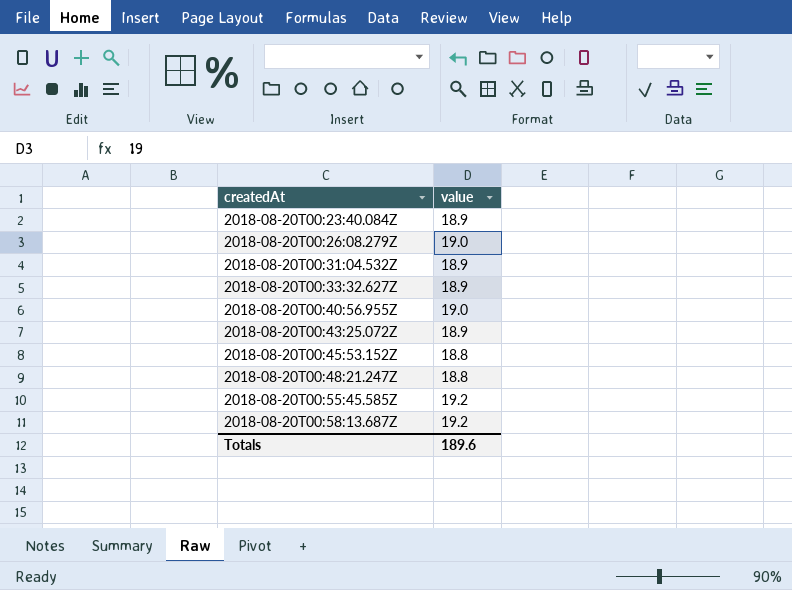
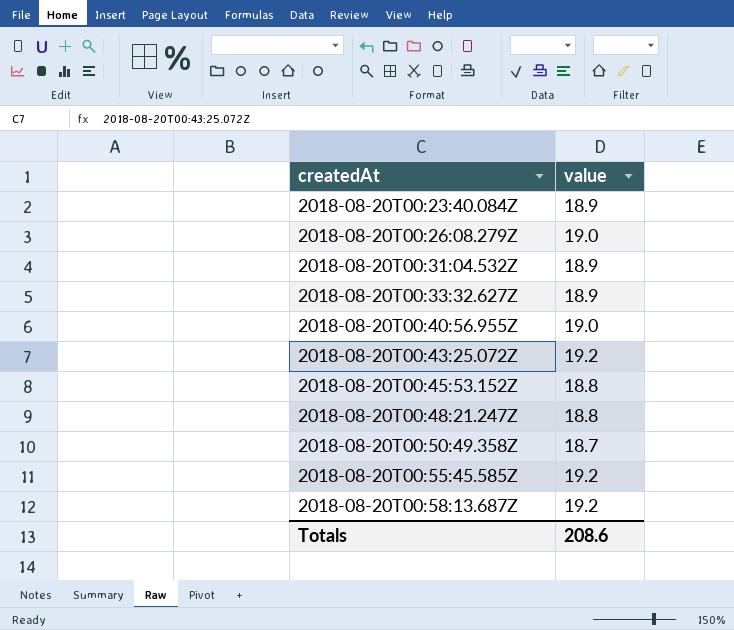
2018-08-20T00:43:25.072Z | value: 18.9 -> 19.2
row 2018-08-20T00:50:49.358Z: none -> 18.7
Totals | value: 189.6 -> 208.6

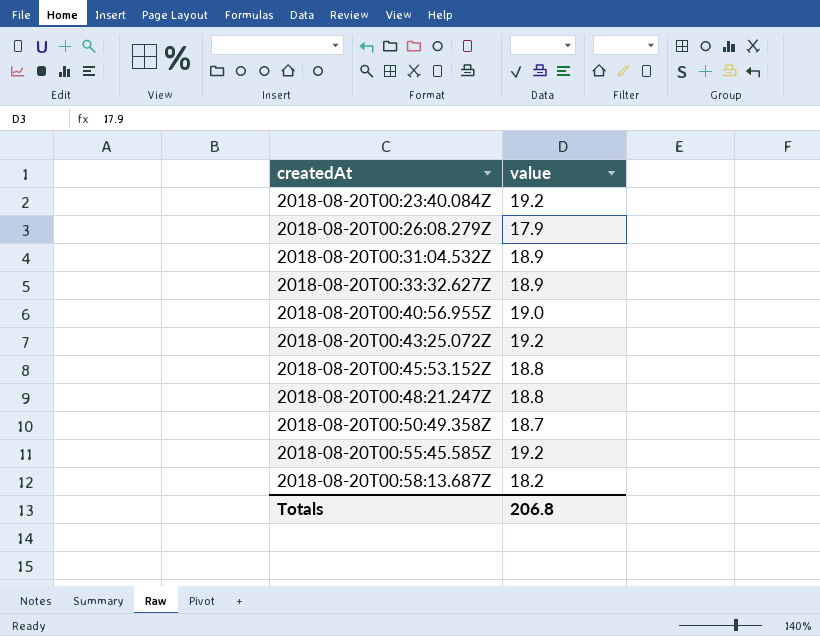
2018-08-20T00:23:40.084Z | value: 18.9 -> 19.2
2018-08-20T00:26:08.279Z | value: 19.0 -> 17.9
2018-08-20T00:58:13.687Z | value: 19.2 -> 18.2
Totals | value: 208.6 -> 206.8

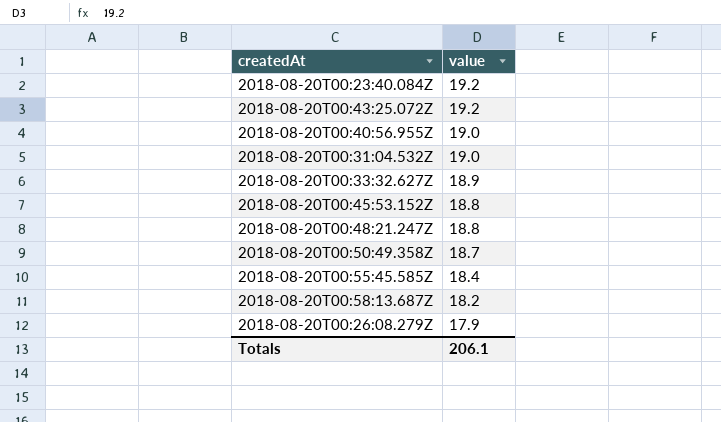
row order: createdAt ascending -> value descending
2018-08-20T00:31:04.532Z | value: 18.9 -> 19.0
2018-08-20T00:55:45.585Z | value: 19.2 -> 18.4
Totals | value: 206.8 -> 206.1

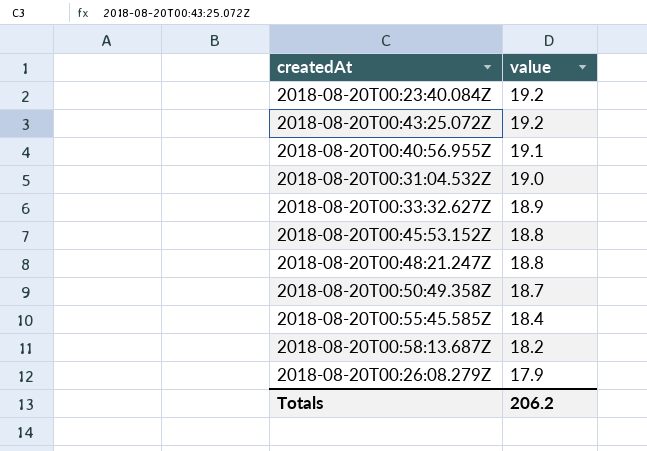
2018-08-20T00:40:56.955Z | value: 19.0 -> 19.1
Totals | value: 206.1 -> 206.2

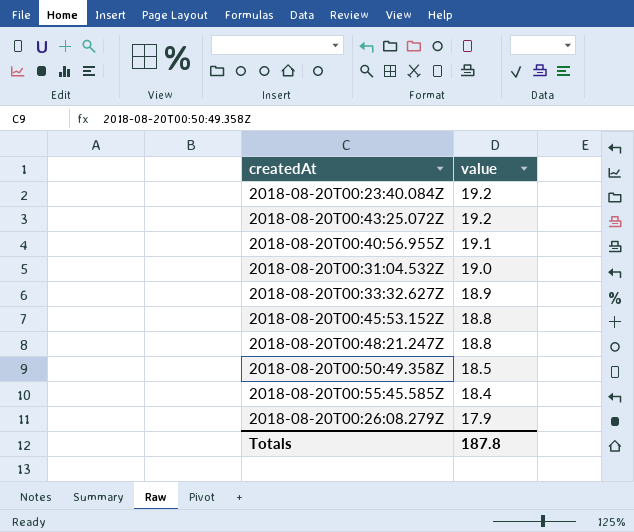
row 2018-08-20T00:58:13.687Z: 18.2 -> none
2018-08-20T00:50:49.358Z | value: 18.7 -> 18.5
Totals | value: 206.2 -> 187.8

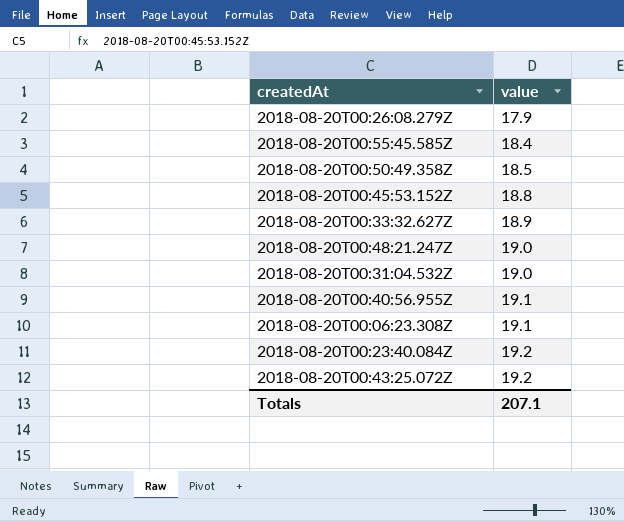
row order: value descending -> value ascending
2018-08-20T00:48:21.247Z | value: 18.8 -> 19.0
row 2018-08-20T00:06:23.308Z: none -> 19.1
Totals | value: 187.8 -> 207.1

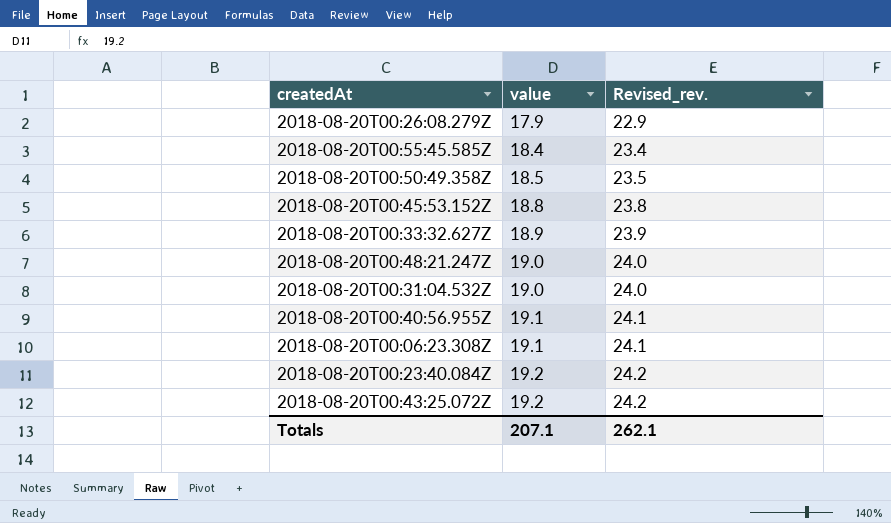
column Revised_rev. | formula: none -> [value] + 5

